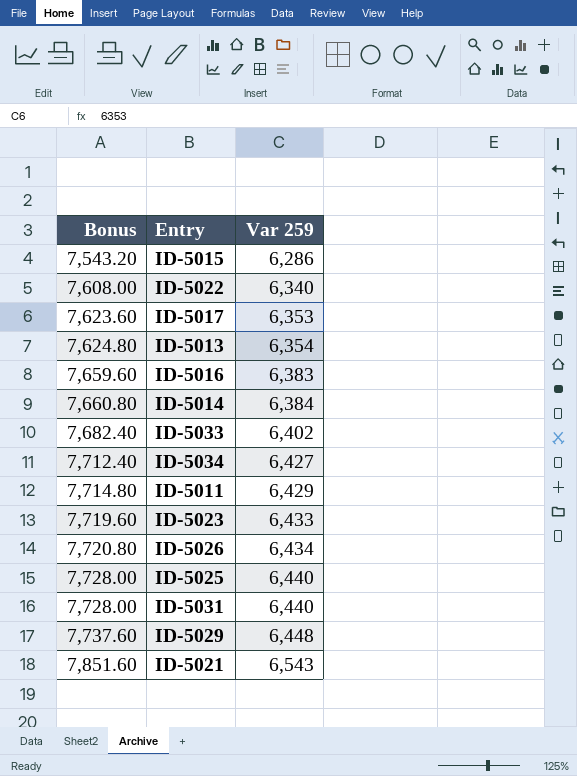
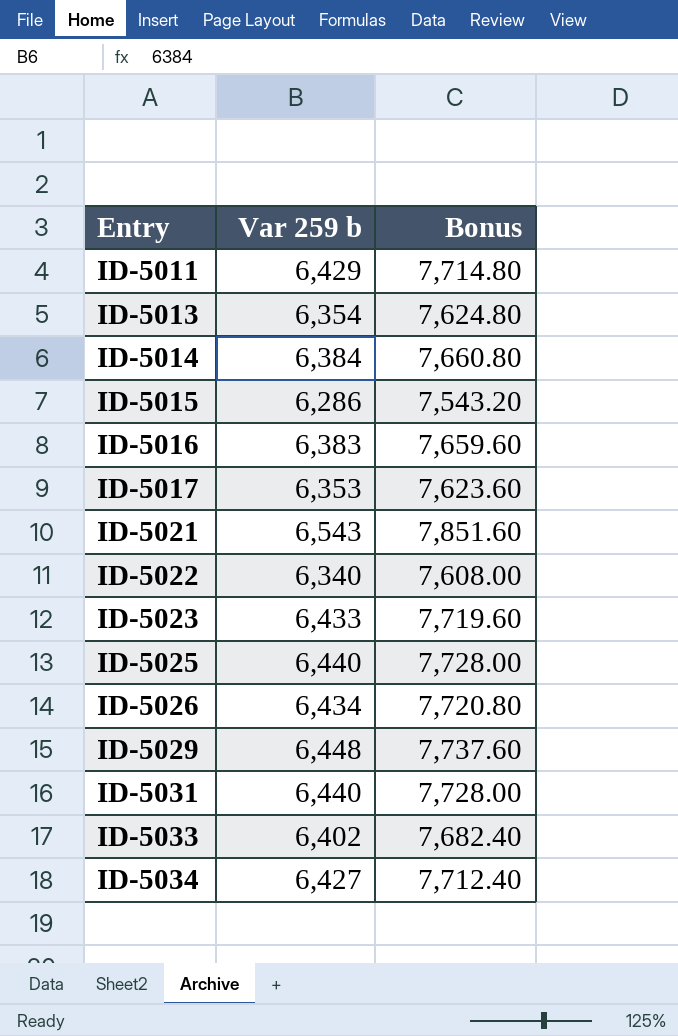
row order: Bonus ascending -> Entry ascending
column name: Var 259 -> Var 259 b
column Bonus | position: 1 -> 3

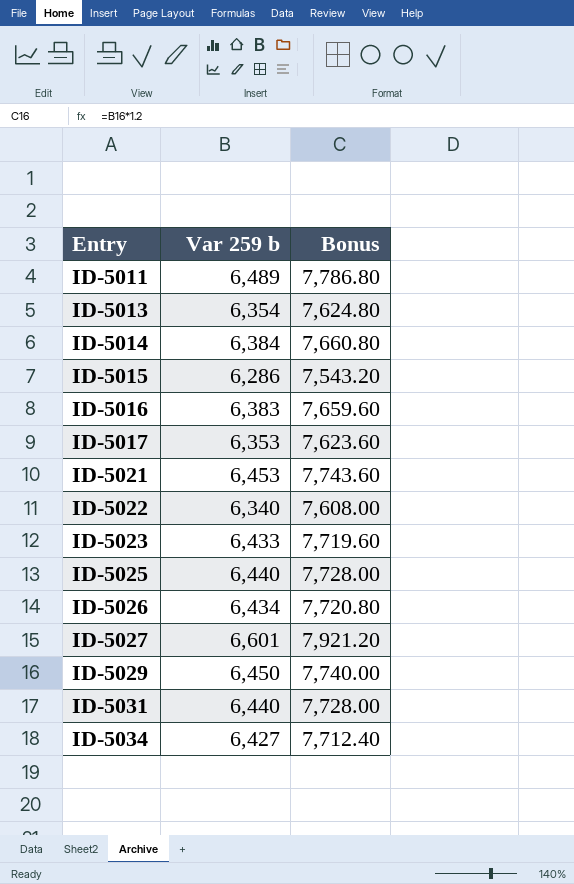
row ID-5033: 6,402 | 7,682.40 -> none
ID-5011 | Var 259 b: 6,429 -> 6,489
ID-5011 | Bonus: 7,714.80 -> 7,786.80
ID-5021 | Var 259 b: 6,543 -> 6,453
ID-5021 | Bonus: 7,851.60 -> 7,743.60
row ID-5027: none -> 6,601 | 7,921.20
ID-5029 | Var 259 b: 6,448 -> 6,450
ID-5029 | Bonus: 7,737.60 -> 7,740.00

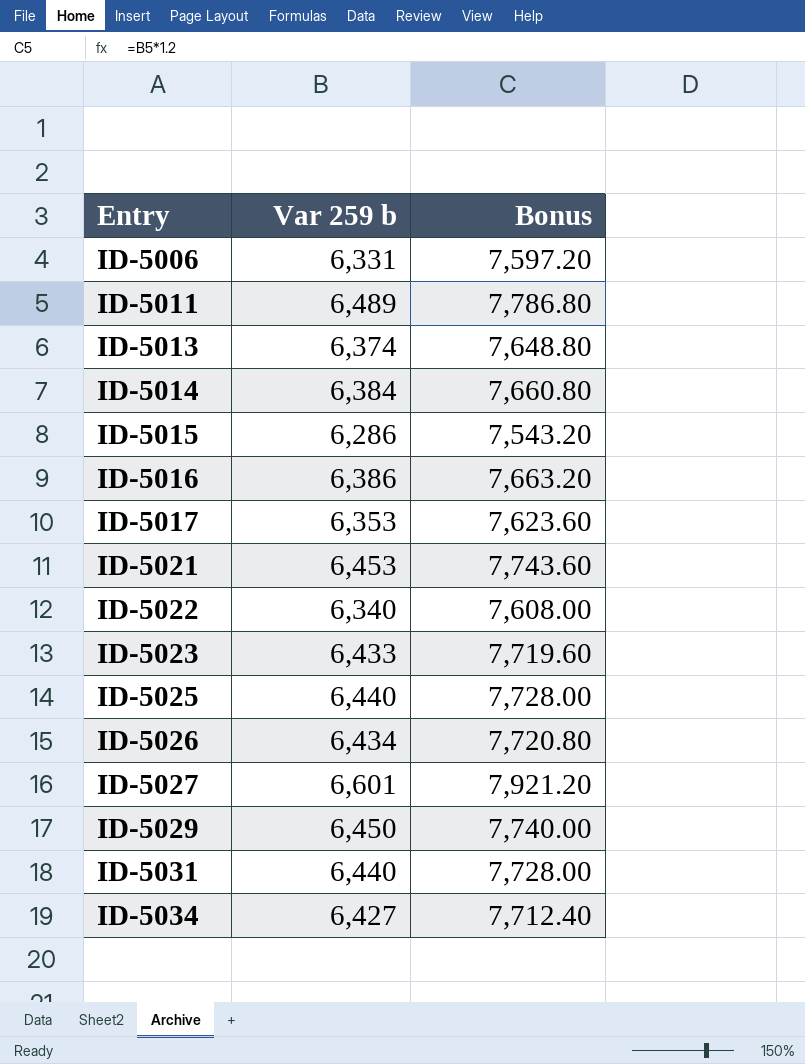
row ID-5006: none -> 6,331 | 7,597.20
ID-5013 | Var 259 b: 6,354 -> 6,374
ID-5013 | Bonus: 7,624.80 -> 7,648.80
ID-5016 | Var 259 b: 6,383 -> 6,386
ID-5016 | Bonus: 7,659.60 -> 7,663.20

